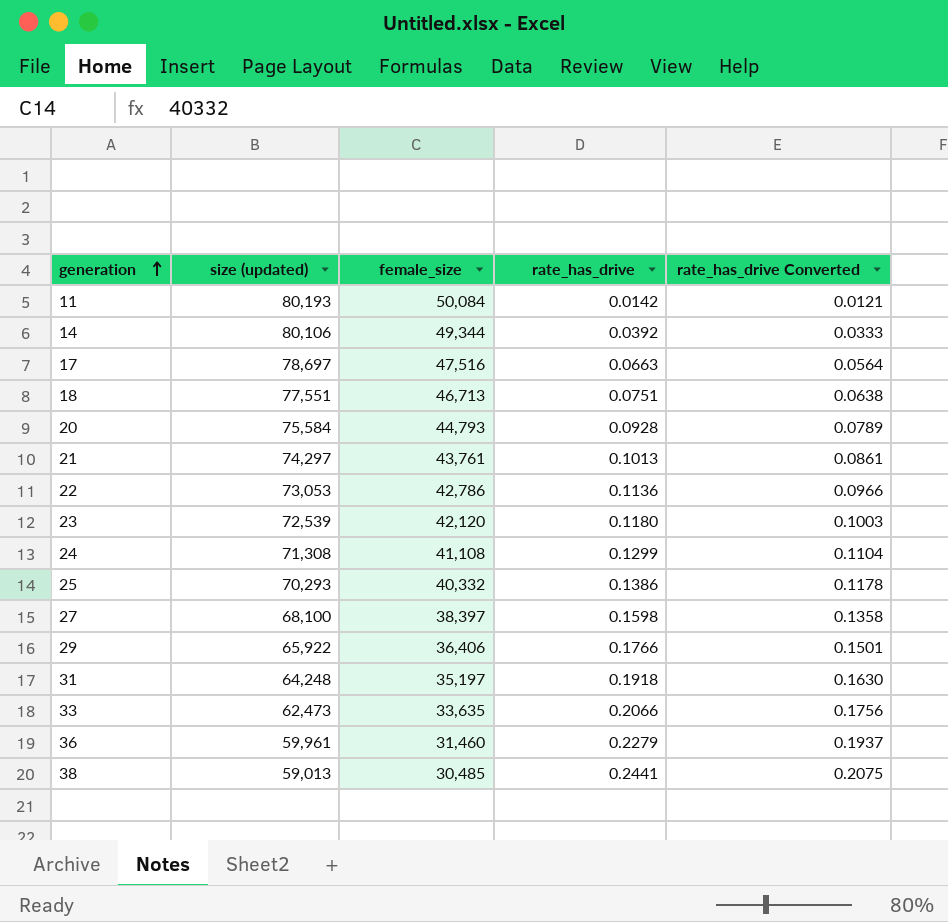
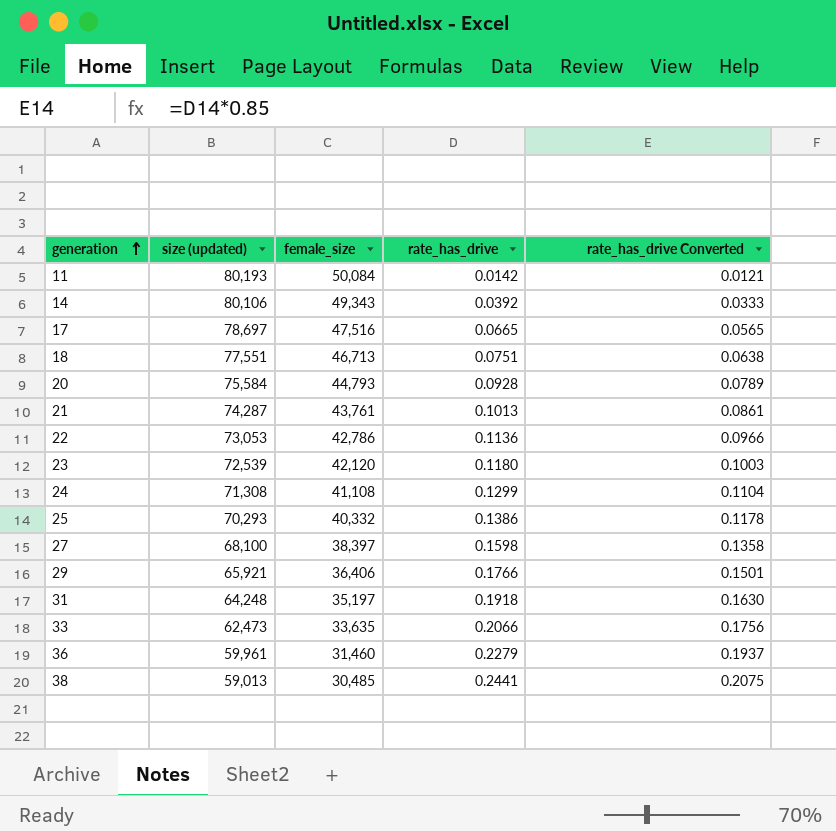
14 | female_size: 49,344 -> 49,343
17 | rate_has_drive: 0.0663 -> 0.0665
17 | rate_has_drive Converted: 0.0564 -> 0.0565
21 | size (updated): 74,297 -> 74,287
29 | size (updated): 65,922 -> 65,921

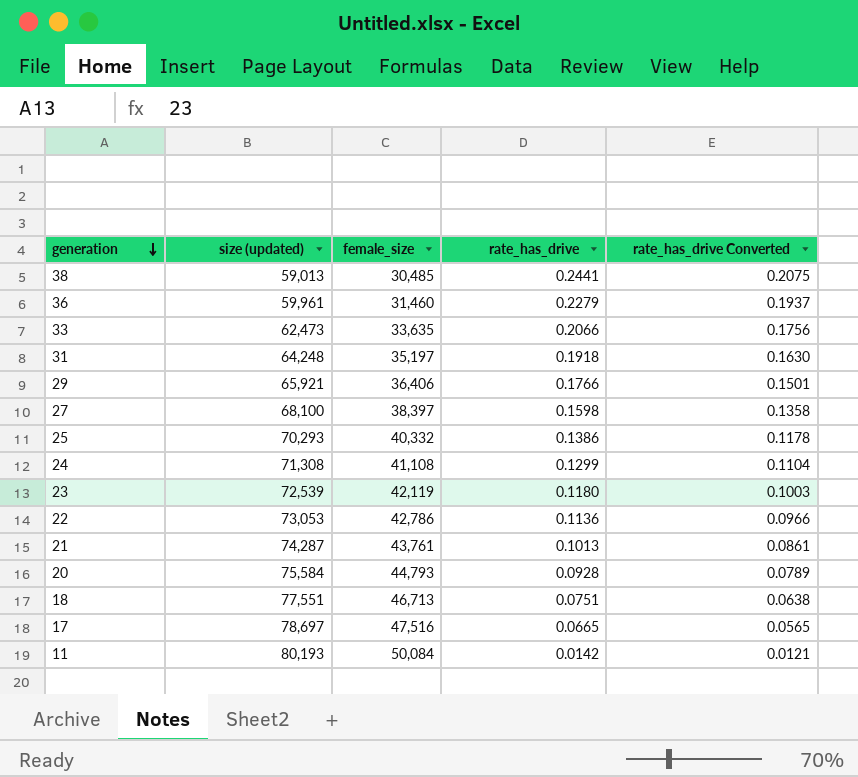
row order: generation ascending -> generation descending
row 14: 80,106 | 49,343 | 0.0392 | 0.0333 -> none
23 | female_size: 42,120 -> 42,119

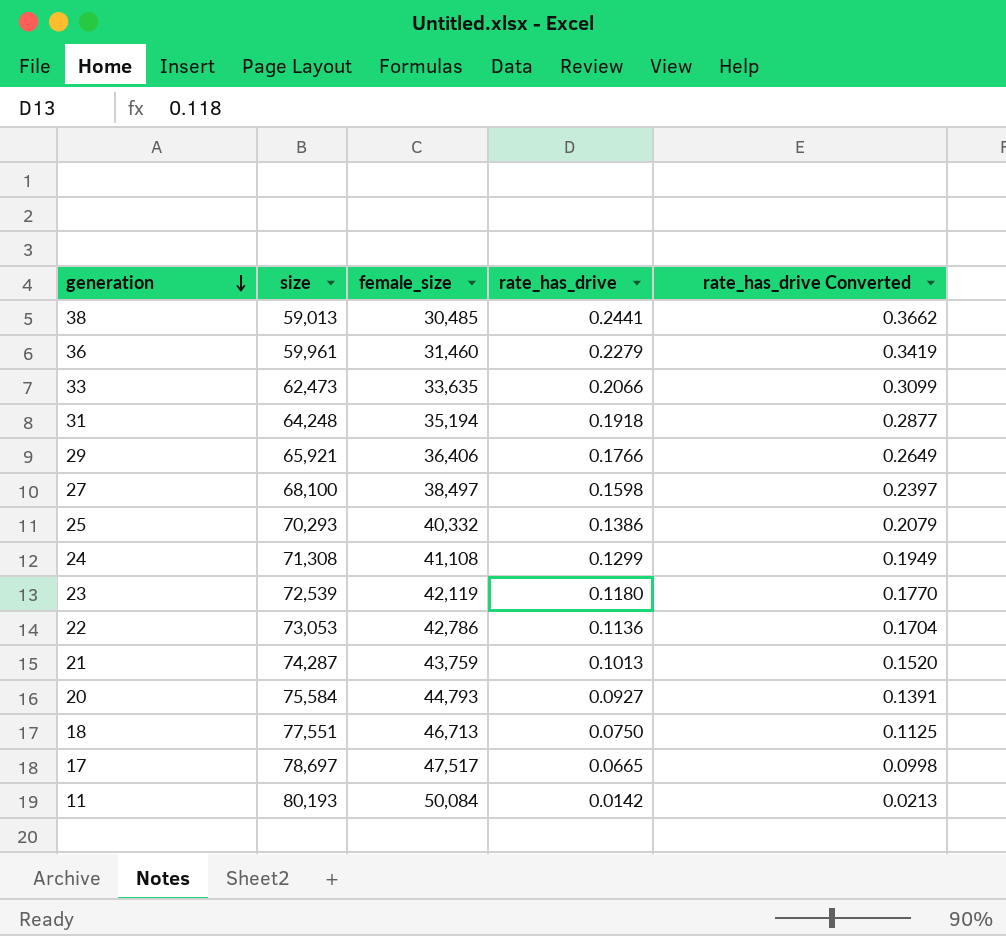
column name: size (updated) -> size
column rate_has_drive Converted | formula: [rate_has_drive] * 0.85 -> [rate_has_drive] * 1.5
31 | female_size: 35,197 -> 35,194
27 | female_size: 38,397 -> 38,497
21 | female_size: 43,761 -> 43,759
20 | rate_has_drive: 0.0928 -> 0.0927
18 | rate_has_drive: 0.0751 -> 0.0750
17 | female_size: 47,516 -> 47,517

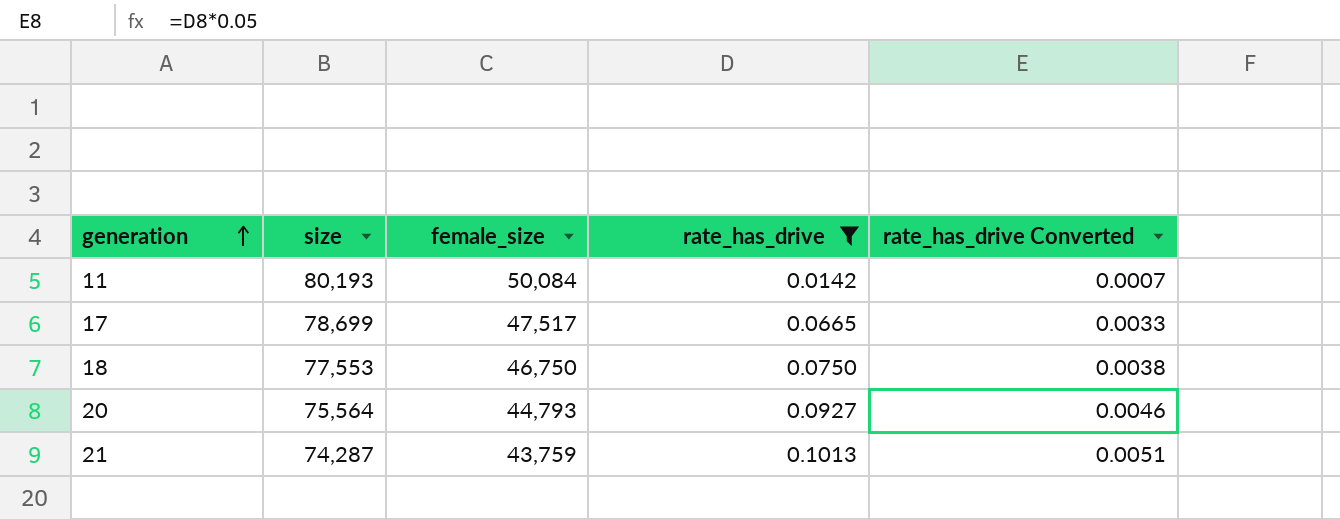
filter: none -> rate_has_drive <= 0.1013
row order: generation descending -> generation ascending
column rate_has_drive Converted | formula: [rate_has_drive] * 1.5 -> [rate_has_drive] * 0.05
17 | size: 78,697 -> 78,699
18 | size: 77,551 -> 77,553
18 | female_size: 46,713 -> 46,750
20 | size: 75,584 -> 75,564

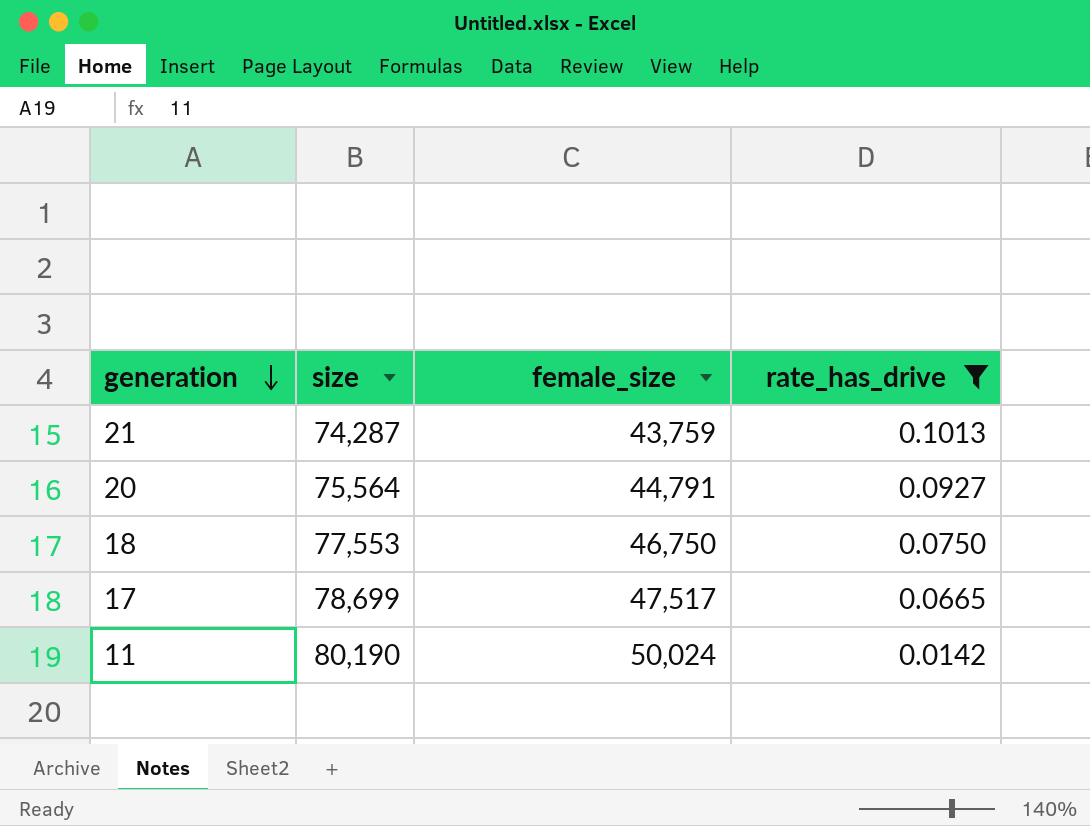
row order: generation ascending -> generation descending
column rate_has_drive Converted | formula: [rate_has_drive] * 0.05 -> none
20 | female_size: 44,793 -> 44,791
11 | size: 80,193 -> 80,190
11 | female_size: 50,084 -> 50,024

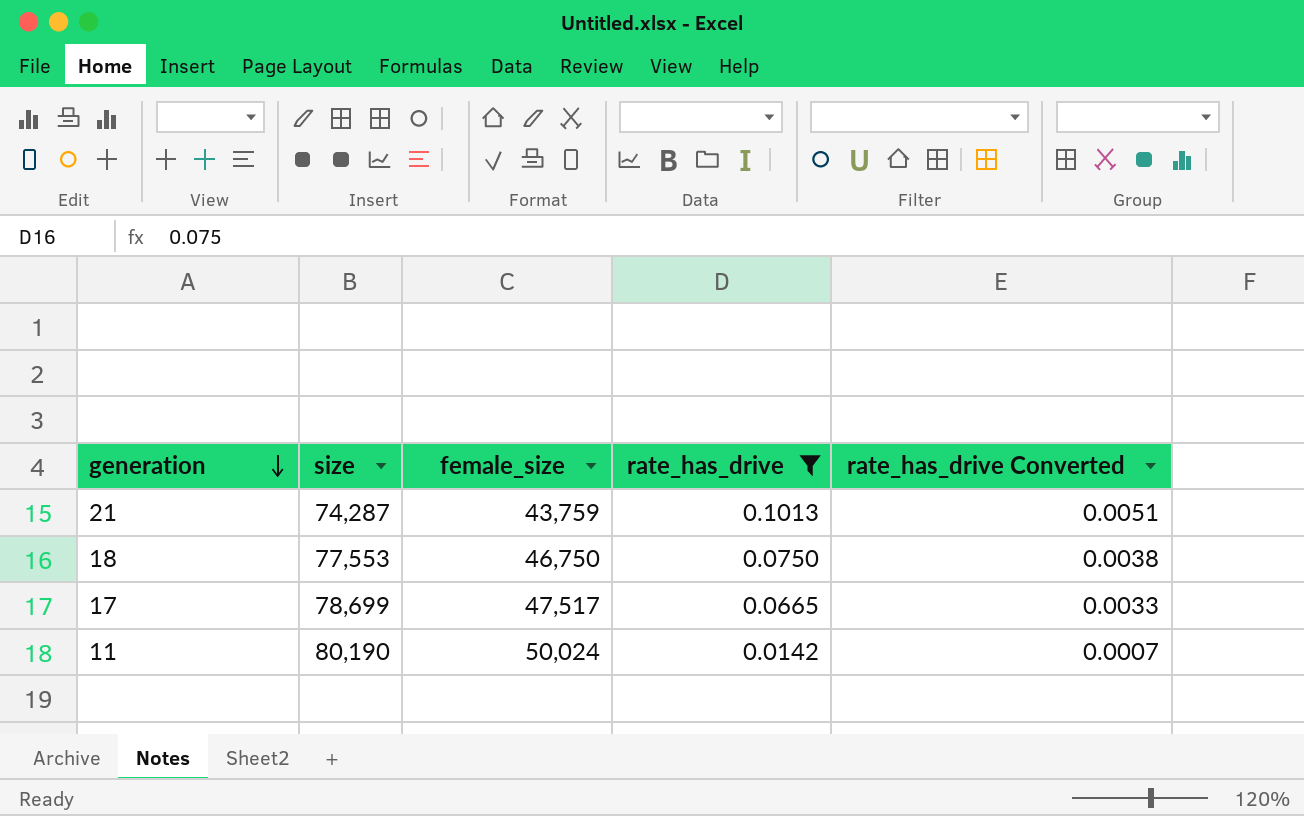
column rate_has_drive Converted | formula: none -> [rate_has_drive] * 0.05
row 20: 75,564 | 44,791 | 0.0927 -> none

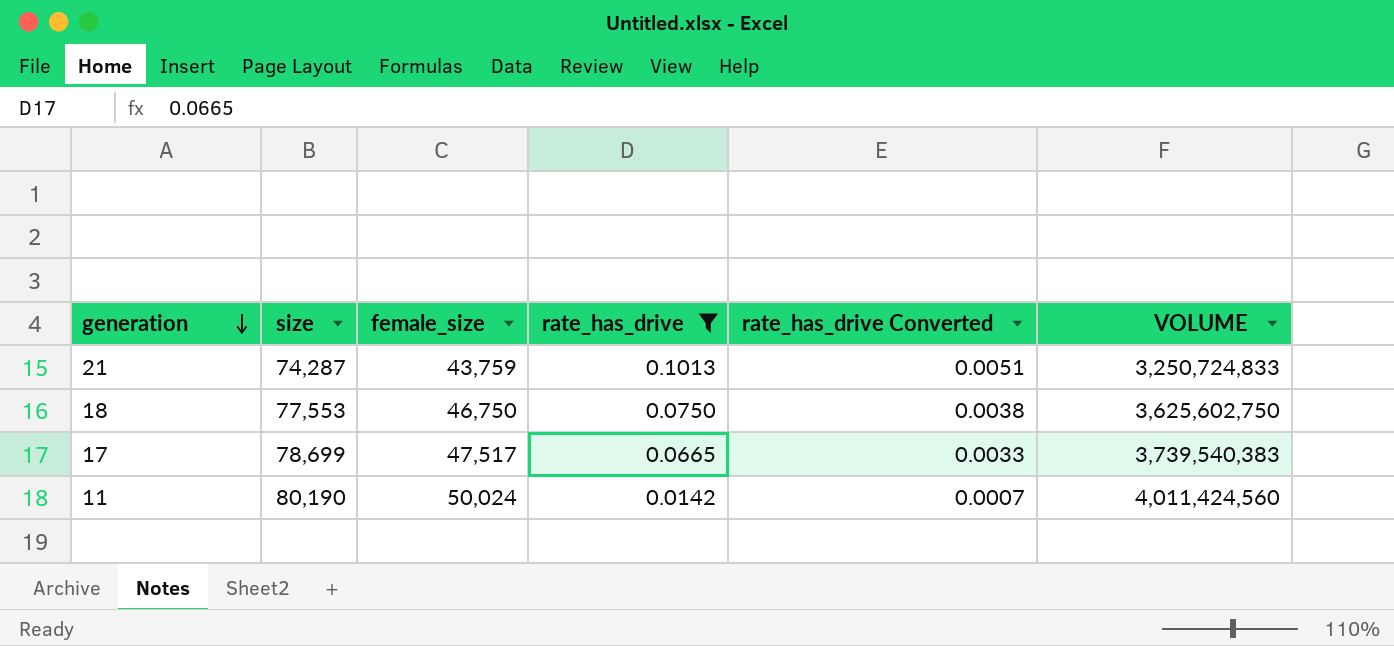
column VOLUME | formula: none -> [size] * [female_size]

